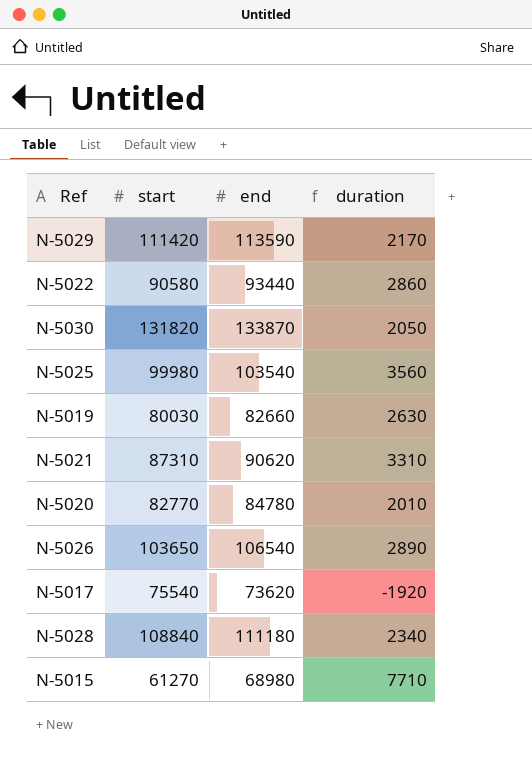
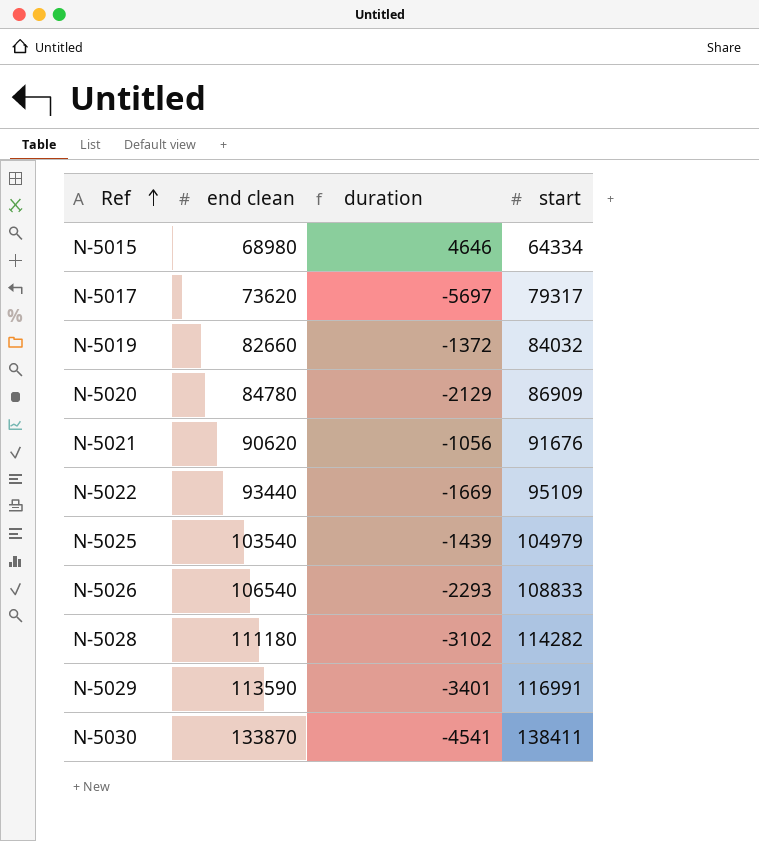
row order: none -> Ref ascending
column name: end -> end clean
column start | position: 2 -> 4
N-5015 | duration: 7710 -> 4646
N-5015 | start: 61270 -> 64334
N-5017 | duration: -1920 -> -5697
N-5017 | start: 75540 -> 79317
N-5019 | duration: 2630 -> -1372
N-5019 | start: 80030 -> 84032
N-5020 | duration: 2010 -> -2129
N-5020 | start: 82770 -> 86909
N-5021 | duration: 3310 -> -1056
N-5021 | start: 87310 -> 91676
N-5022 | duration: 2860 -> -1669
N-5022 | start: 90580 -> 95109
N-5025 | duration: 3560 -> -1439
N-5025 | start: 99980 -> 104979
N-5026 | duration: 2890 -> -2293
N-5026 | start: 103650 -> 108833
N-5028 | duration: 2340 -> -3102
N-5028 | start: 108840 -> 114282
N-5029 | duration: 2170 -> -3401
N-5029 | start: 111420 -> 116991
N-5030 | duration: 2050 -> -4541
N-5030 | start: 131820 -> 138411

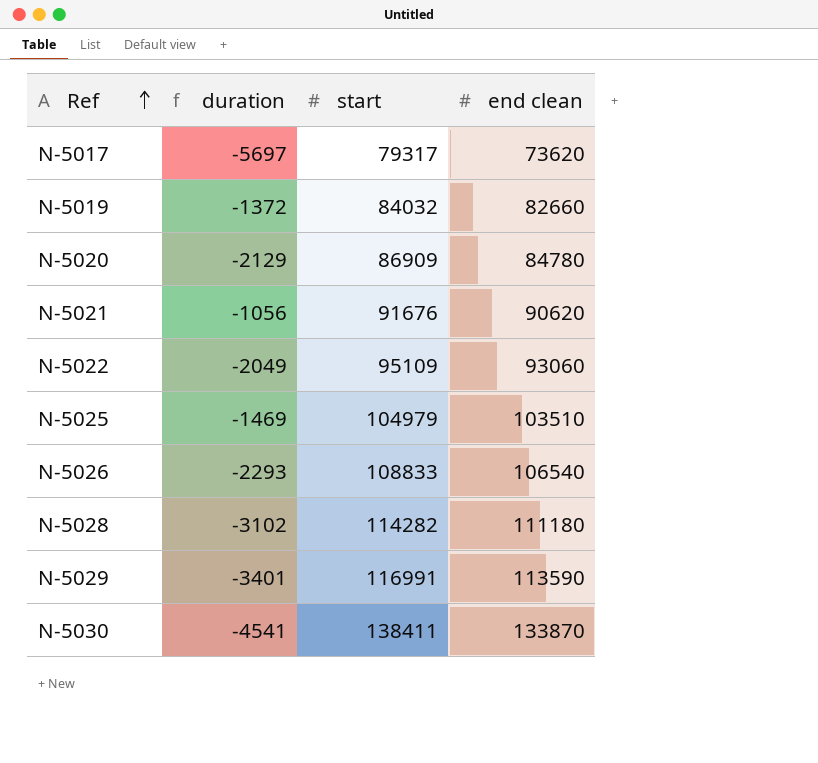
column end clean | position: 2 -> 4
row N-5015: 68980 | 4646 | 64334 -> none
N-5022 | duration: -1669 -> -2049
N-5022 | end clean: 93440 -> 93060
N-5025 | duration: -1439 -> -1469
N-5025 | end clean: 103540 -> 103510

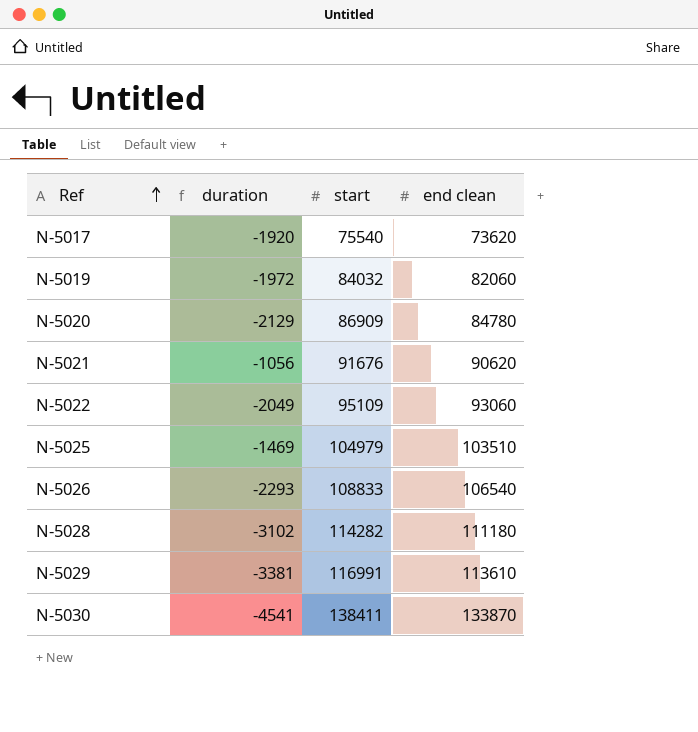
N-5017 | duration: -5697 -> -1920
N-5017 | start: 79317 -> 75540
N-5019 | duration: -1372 -> -1972
N-5019 | end clean: 82660 -> 82060
N-5029 | duration: -3401 -> -3381
N-5029 | end clean: 113590 -> 113610

